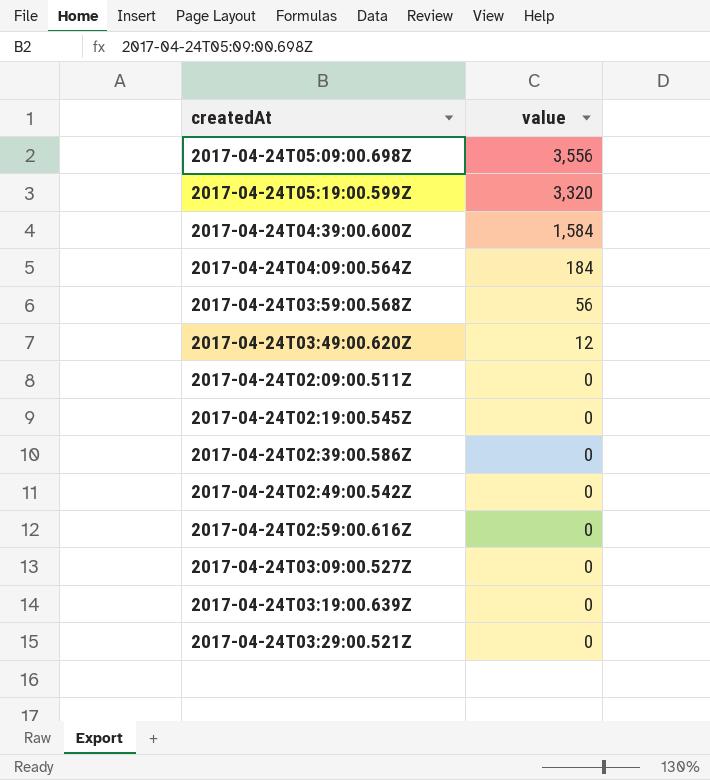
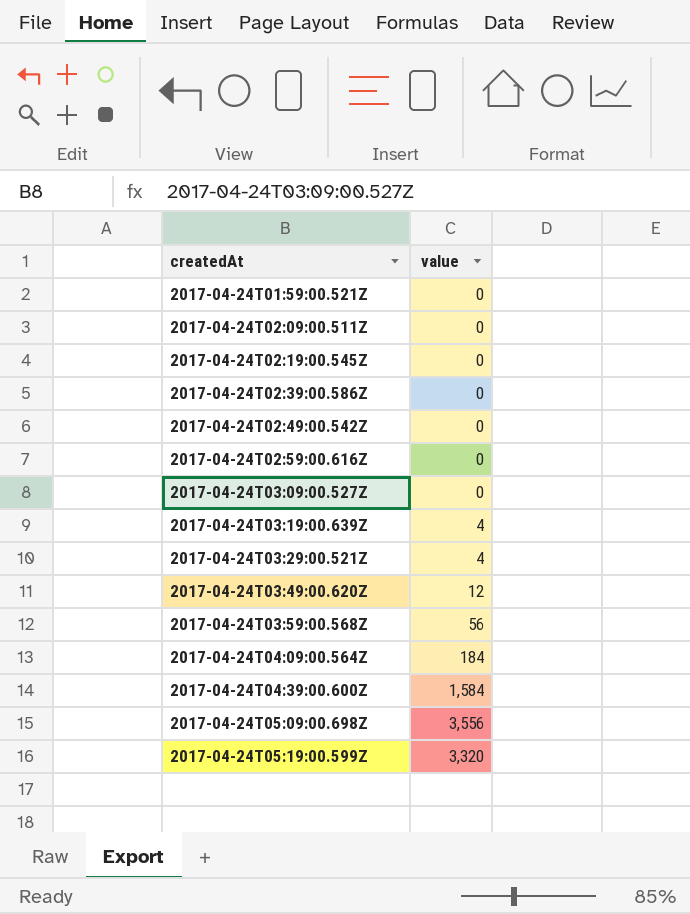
row order: value descending -> createdAt ascending
row 2017-04-24T01:59:00.521Z: none -> 0
2017-04-24T03:19:00.639Z | value: 0 -> 4
2017-04-24T03:29:00.521Z | value: 0 -> 4

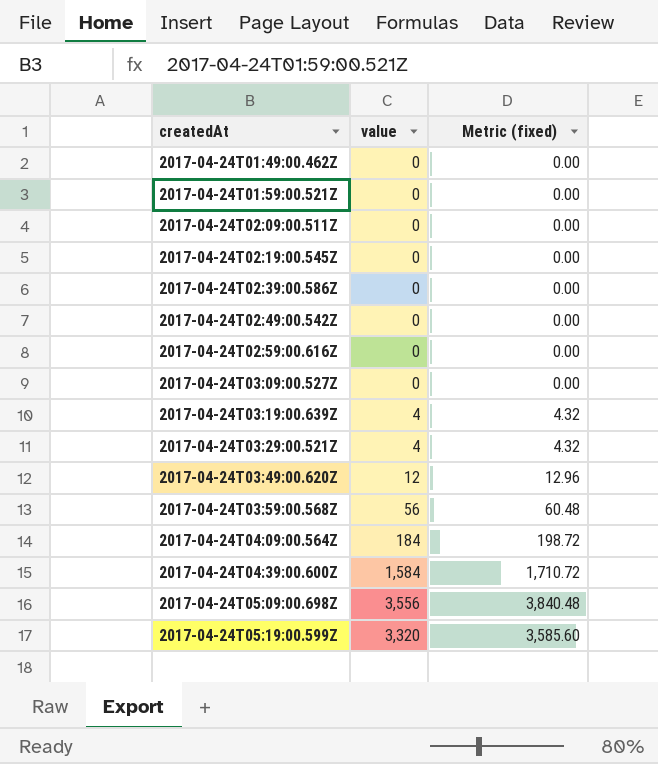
column Metric (fixed) | formula: none -> [value] * 1.08
row 2017-04-24T01:49:00.462Z: none -> 0 | 0.00

